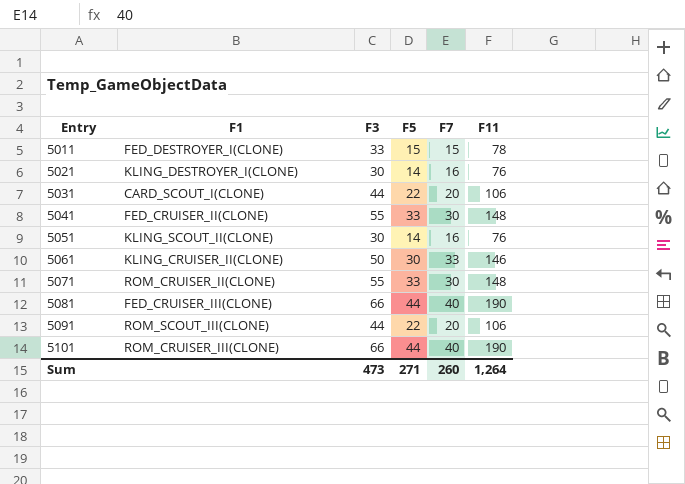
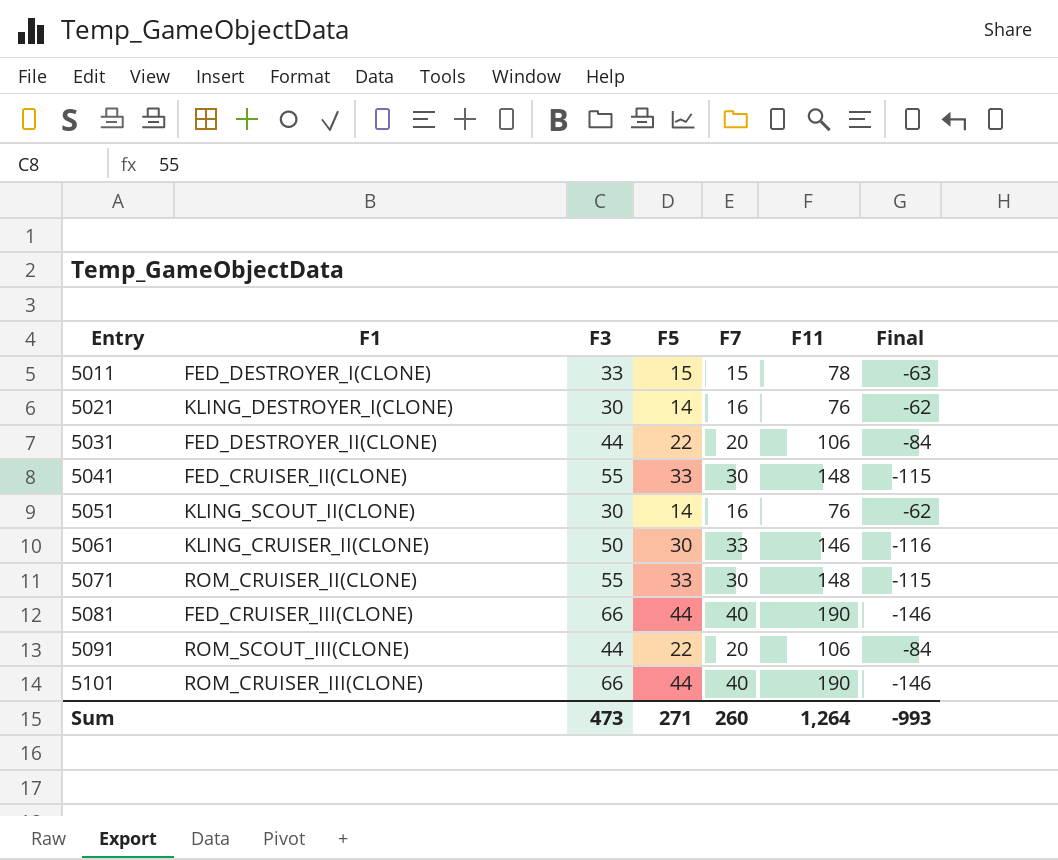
column Final | formula: none -> [F5] - [F11]
5031 | F1: CARD_SCOUT_I(CLONE) -> FED_DESTROYER_II(CLONE)

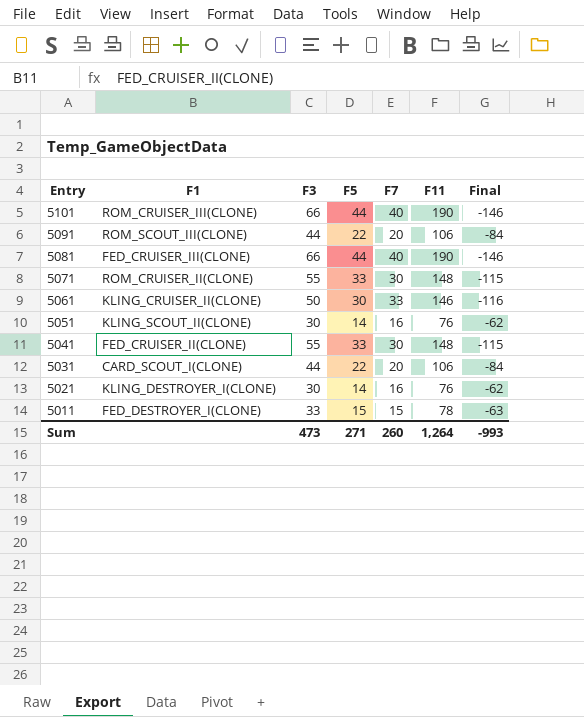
row order: Entry ascending -> Entry descending
5031 | F1: FED_DESTROYER_II(CLONE) -> CARD_SCOUT_I(CLONE)

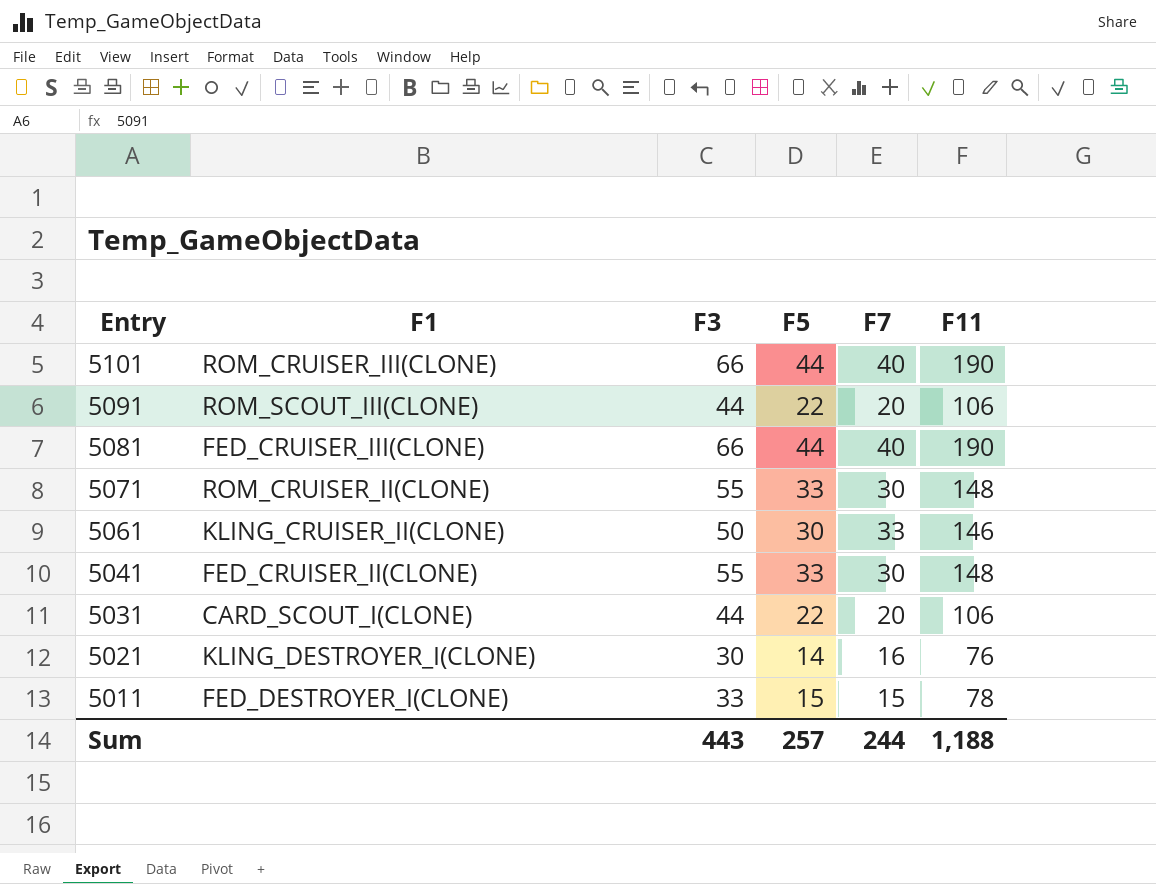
column Final | formula: [F5] - [F11] -> none
row 5051: KLING_SCOUT_II(CLONE) | 30 | 14 | 16 | 76 | -62 -> none
Sum | F3: 473 -> 443
Sum | F5: 271 -> 257
Sum | F7: 260 -> 244
Sum | F11: 1,264 -> 1,188

